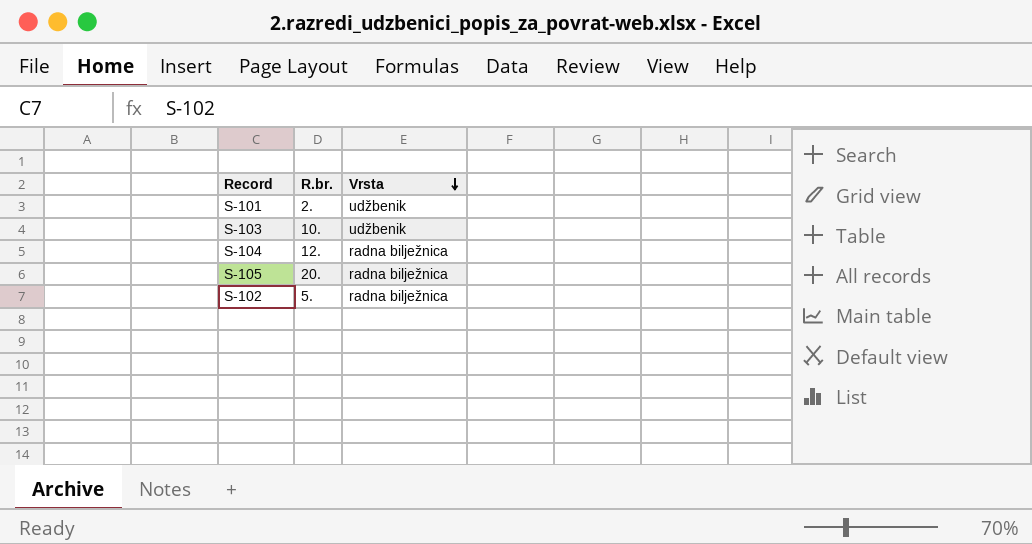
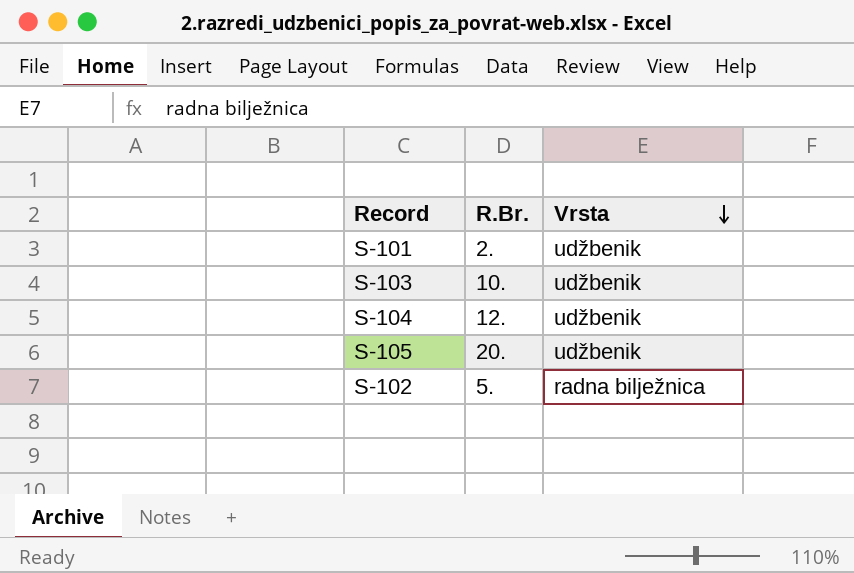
column name: R.br. -> R.Br.
S-104 | Vrsta: radna bilježnica -> udžbenik
S-105 | Vrsta: radna bilježnica -> udžbenik

